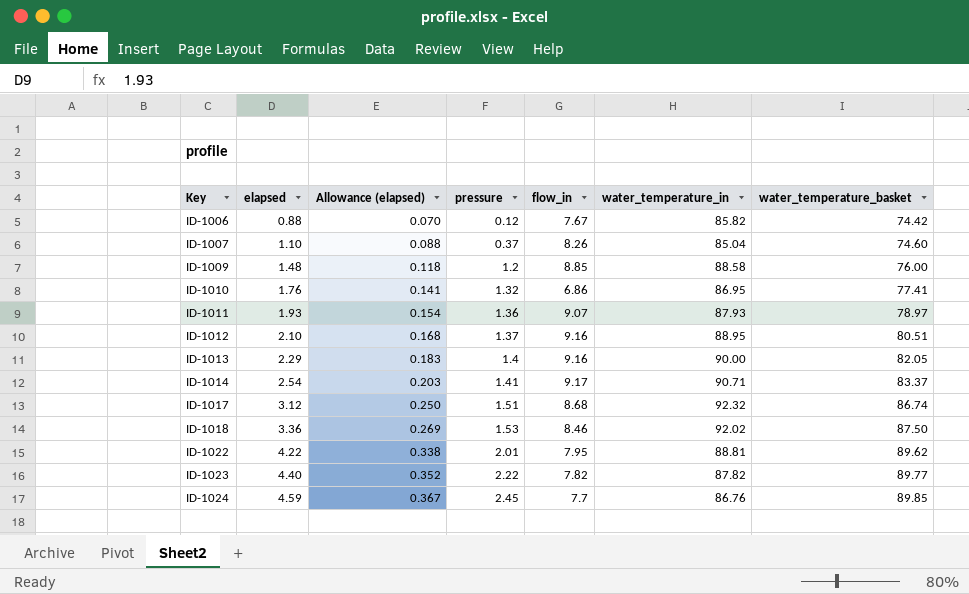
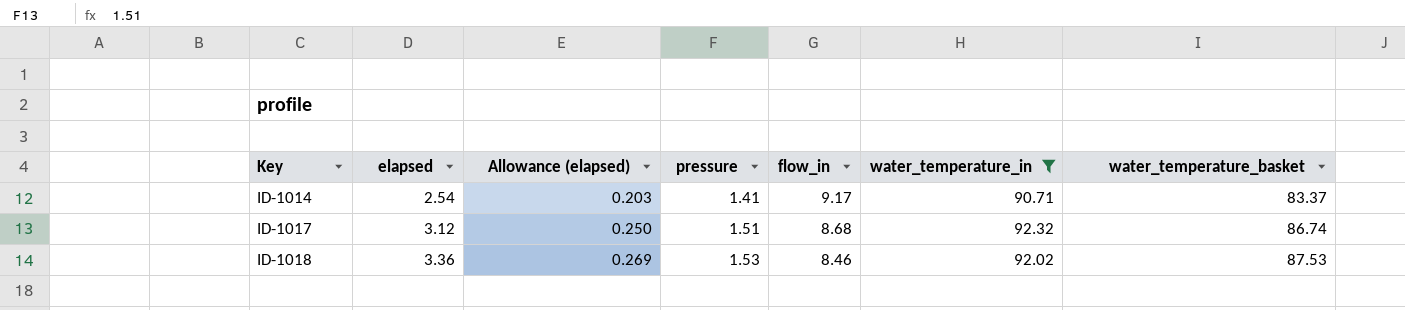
filter: none -> water_temperature_in >= 90.71
ID-1018 | water_temperature_basket: 87.50 -> 87.53

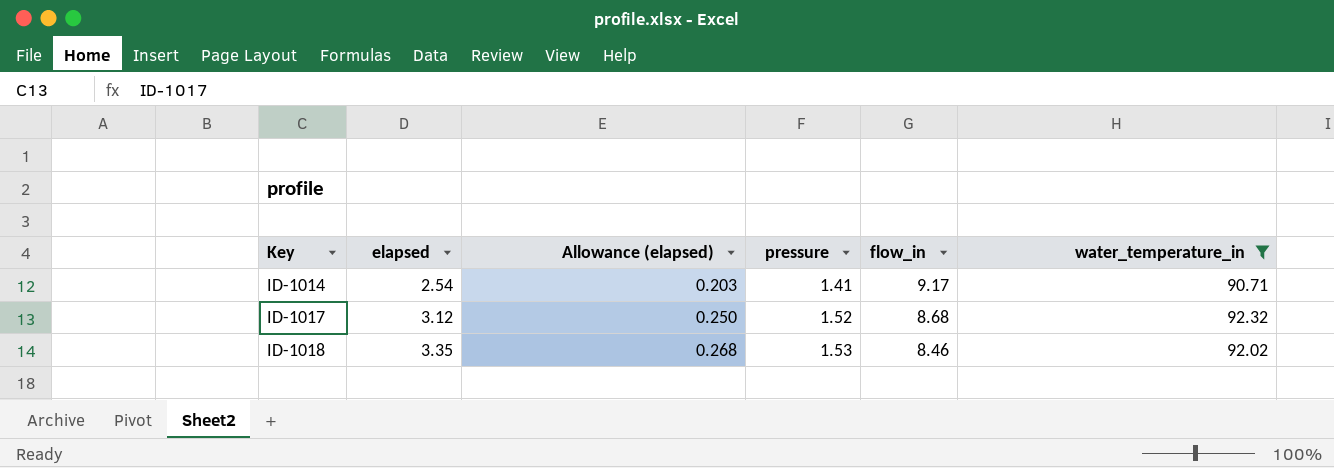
column water_temperature_basket | position: 7 -> none
ID-1017 | pressure: 1.51 -> 1.52
ID-1018 | elapsed: 3.36 -> 3.35
ID-1018 | Allowance (elapsed): 0.269 -> 0.268

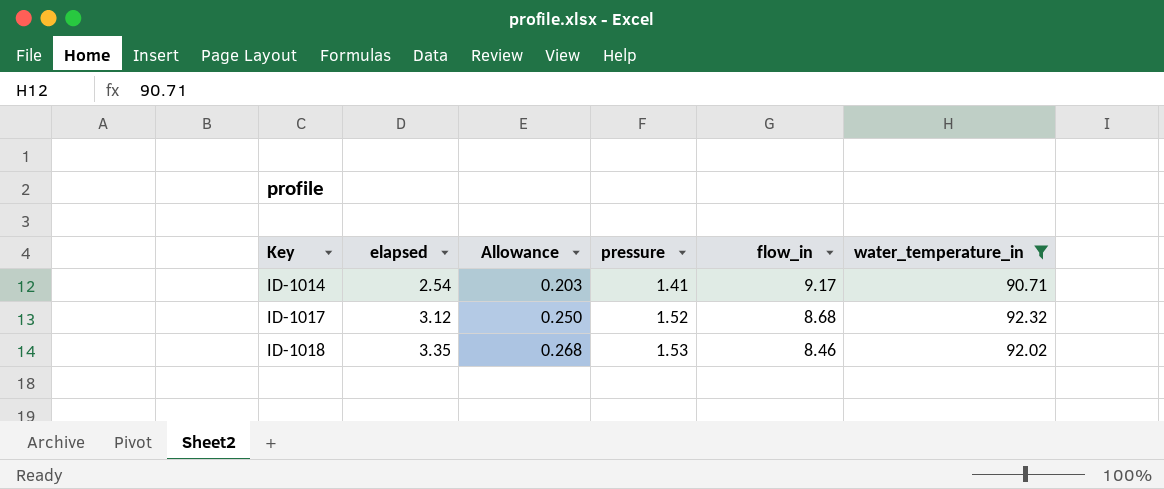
column name: Allowance (elapsed) -> Allowance

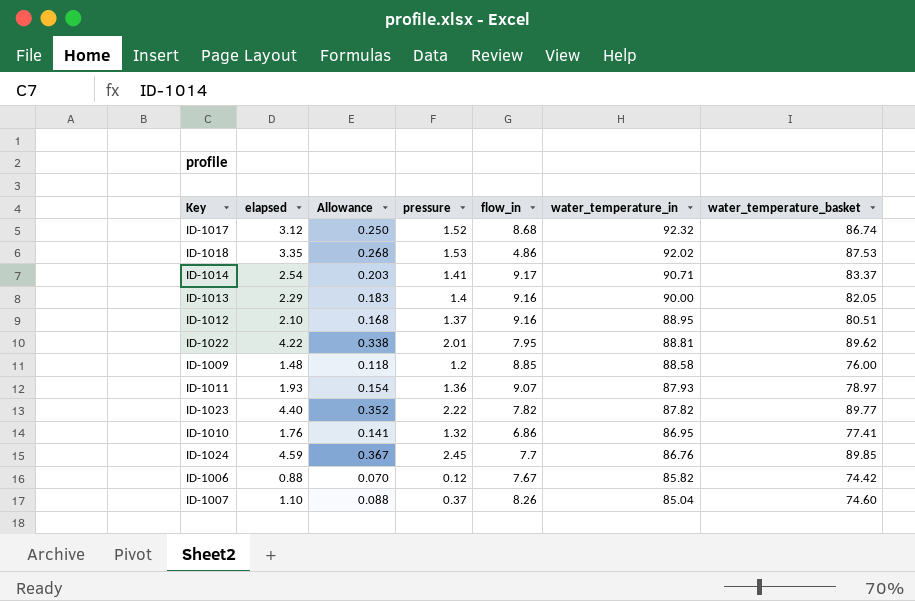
filter: water_temperature_in >= 90.71 -> none
row order: Key ascending -> water_temperature_in descending
column water_temperature_basket | position: none -> 7
ID-1018 | flow_in: 8.46 -> 4.86

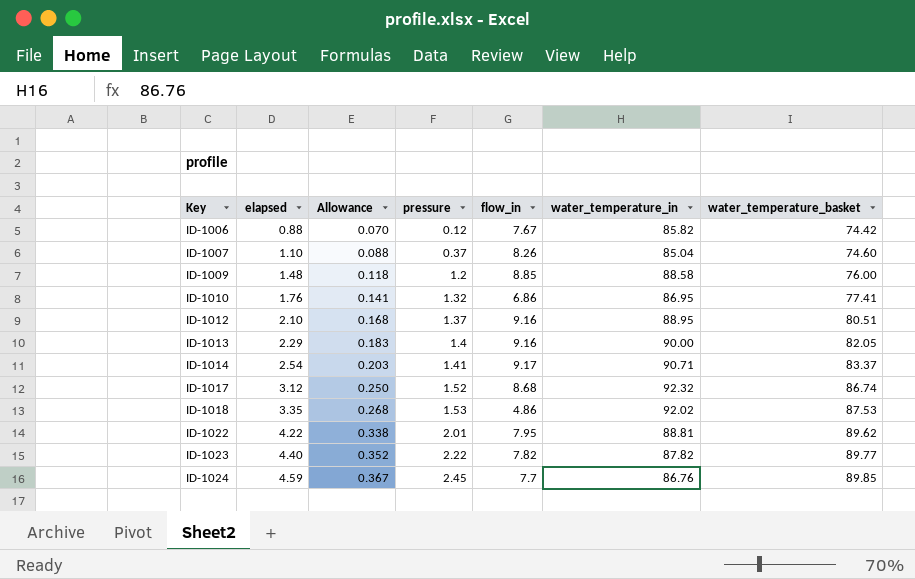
row order: water_temperature_in descending -> Key ascending
row ID-1011: 1.93 | 0.154 | 1.36 | 9.07 | 87.93 | 78.97 -> none

